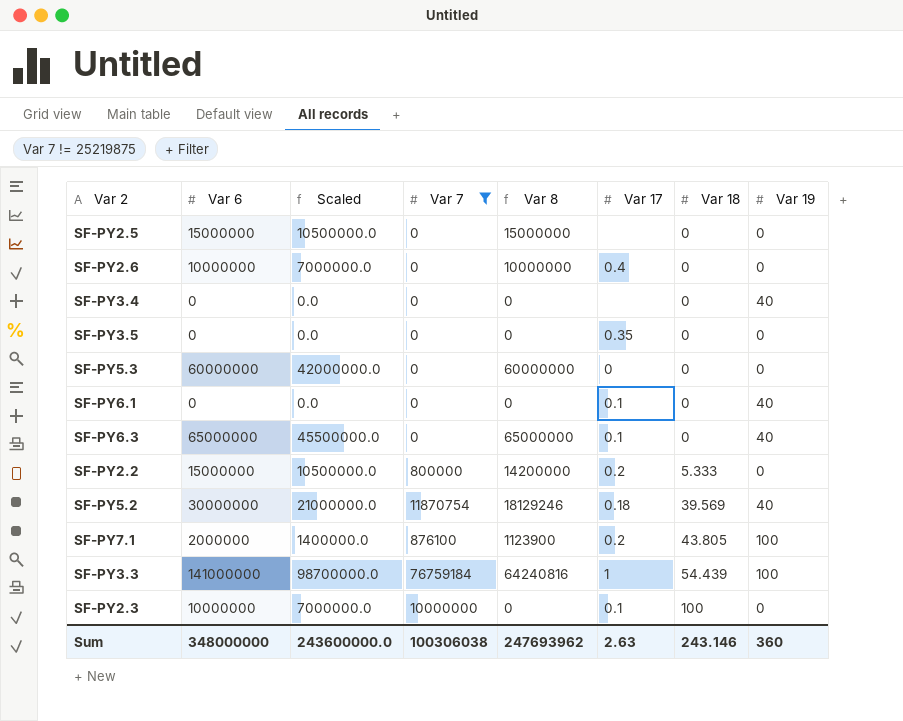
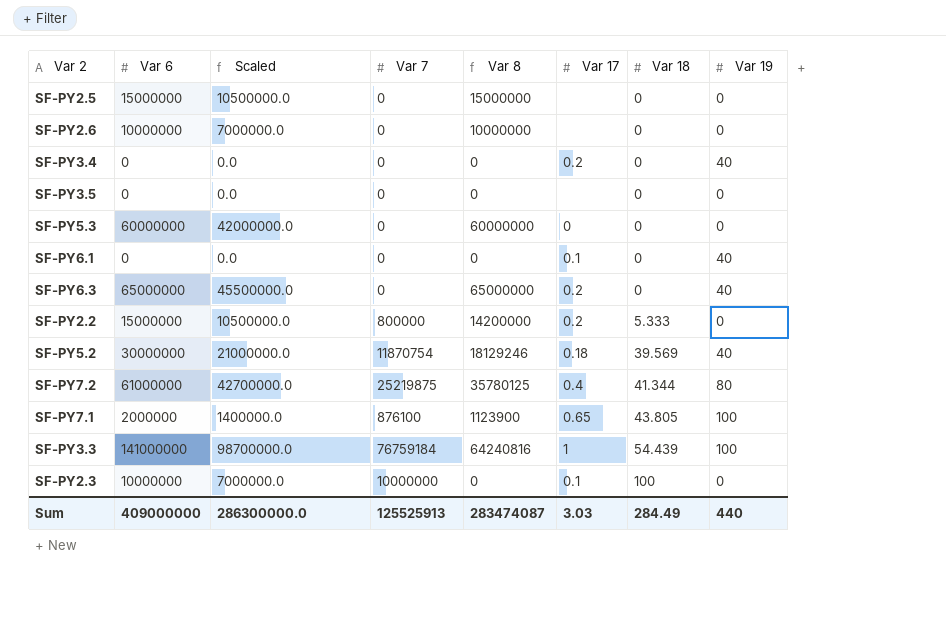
filter: Var 7 != 25219875 -> none
SF-PY2.6 | Var 17: 0.4 -> none
SF-PY3.4 | Var 17: none -> 0.2
SF-PY3.5 | Var 17: 0.35 -> none
SF-PY6.3 | Var 17: 0.1 -> 0.2
SF-PY7.1 | Var 17: 0.2 -> 0.65
Sum | Var 6: 348000000 -> 409000000
Sum | Scaled: 243600000.0 -> 286300000.0
Sum | Var 7: 100306038 -> 125525913
Sum | Var 8: 247693962 -> 283474087
Sum | Var 17: 2.63 -> 3.03
Sum | Var 18: 243.146 -> 284.49
Sum | Var 19: 360 -> 440

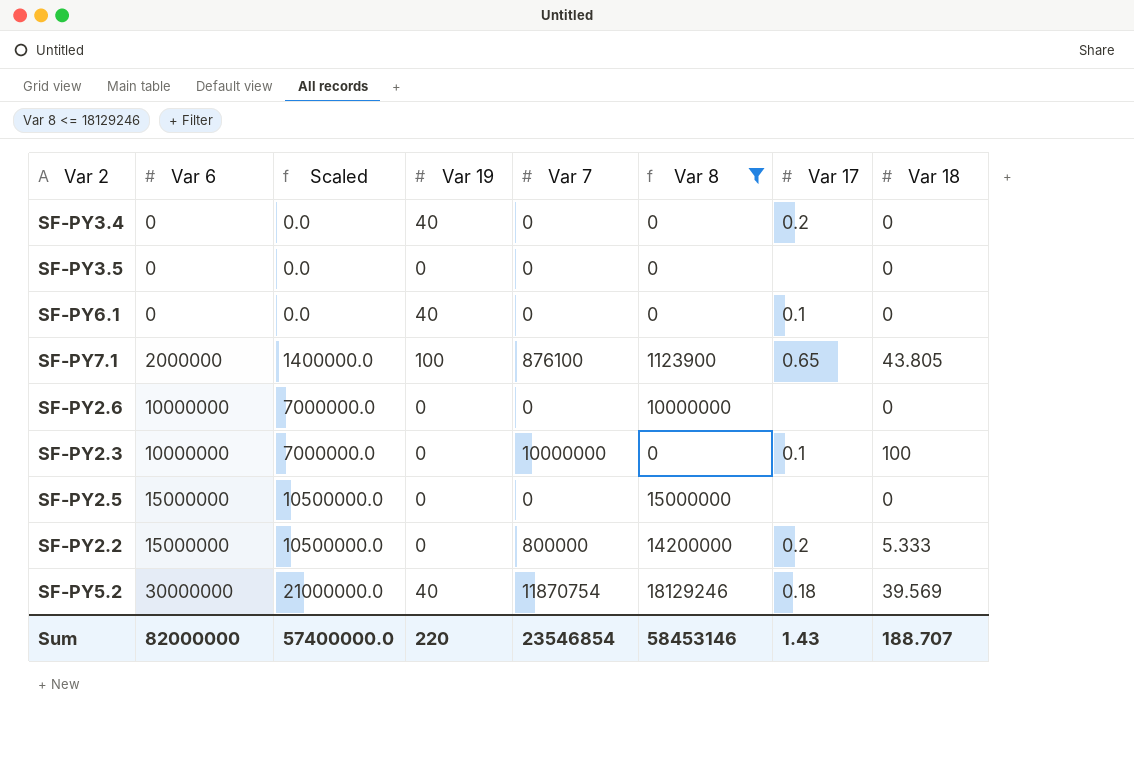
filter: none -> Var 8 <= 18129246
row order: Var 18 ascending -> Var 6 ascending
column Var 19 | position: 8 -> 4
Sum | Var 6: 409000000 -> 82000000
Sum | Scaled: 286300000.0 -> 57400000.0
Sum | Var 19: 440 -> 220
Sum | Var 7: 125525913 -> 23546854
Sum | Var 8: 283474087 -> 58453146
Sum | Var 17: 3.03 -> 1.43
Sum | Var 18: 284.49 -> 188.707

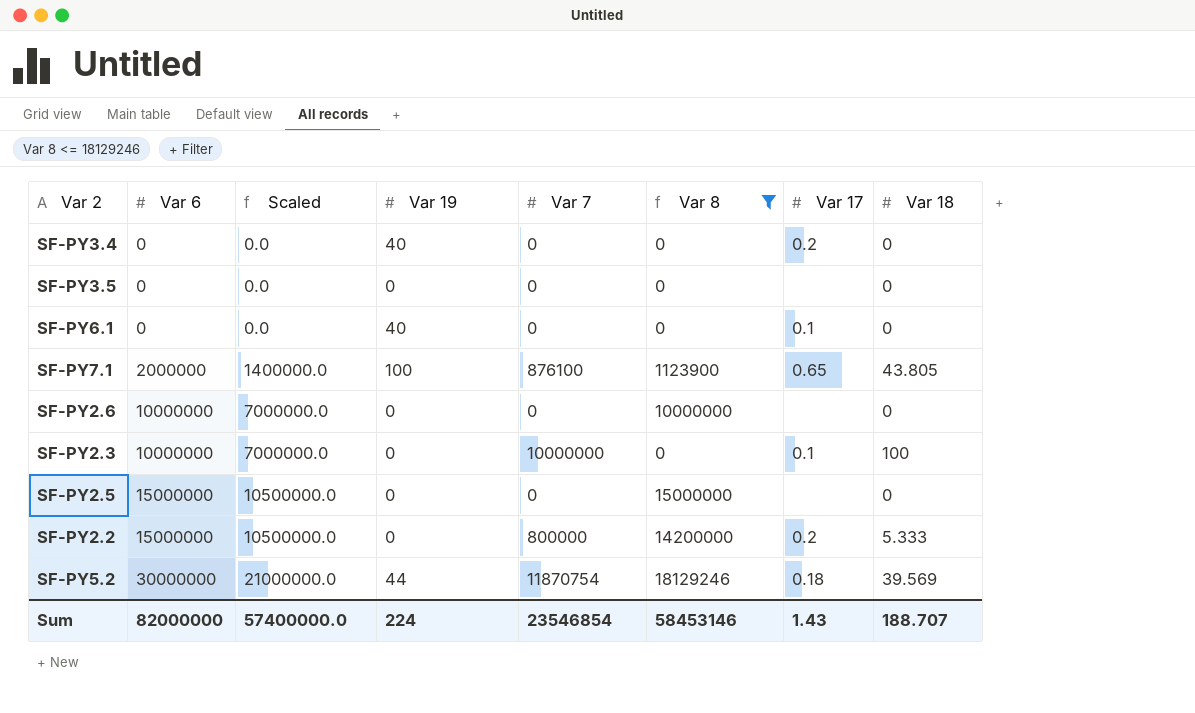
SF-PY5.2 | Var 19: 40 -> 44
Sum | Var 19: 220 -> 224

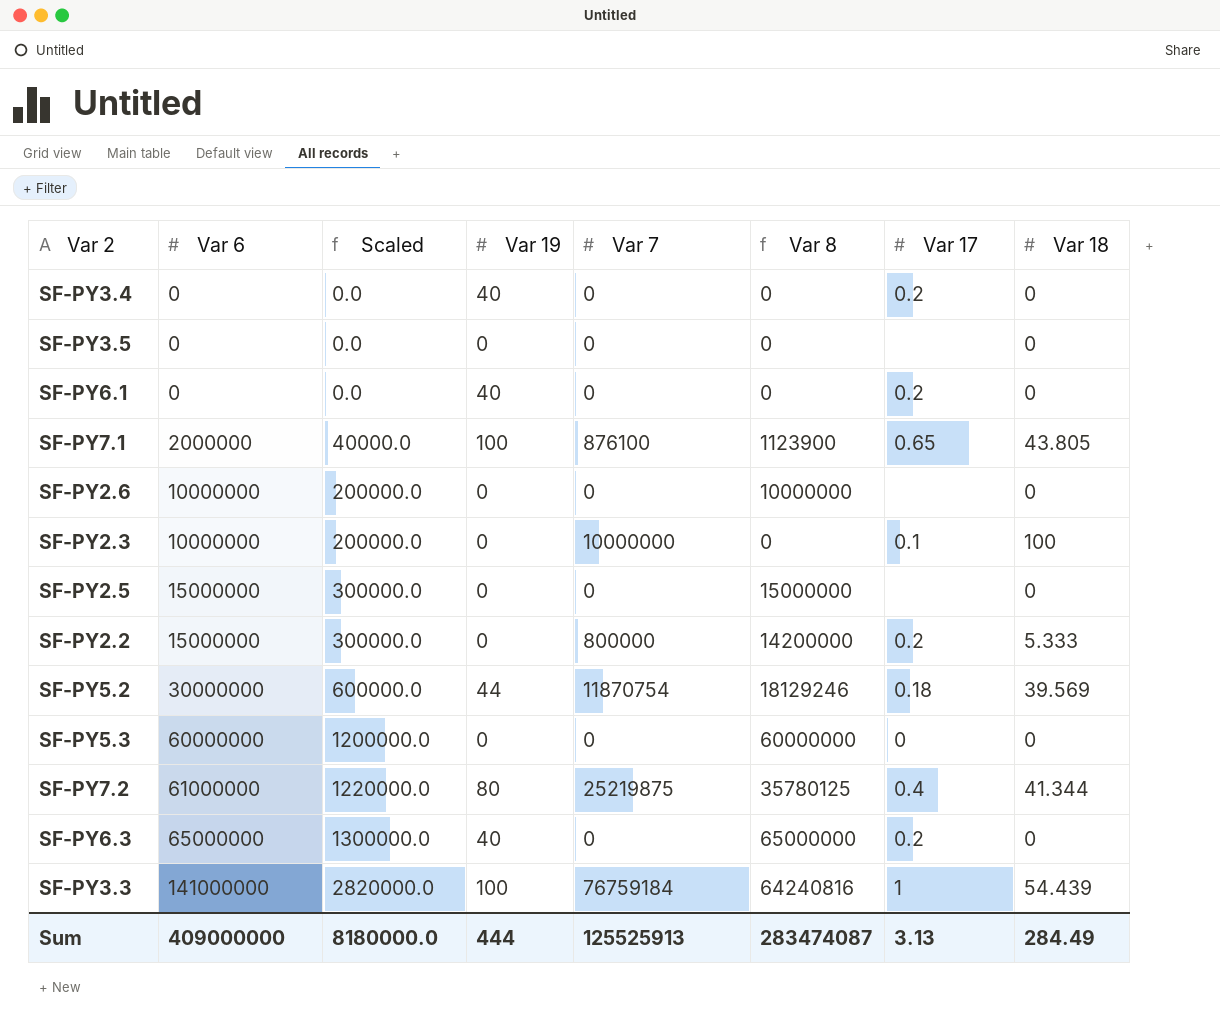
filter: Var 8 <= 18129246 -> none
column Scaled | formula: [Var 6] * 0.7 -> [Var 6] * 0.02
SF-PY6.1 | Var 17: 0.1 -> 0.2
Sum | Var 6: 82000000 -> 409000000
Sum | Scaled: 57400000.0 -> 8180000.0
Sum | Var 19: 224 -> 444
Sum | Var 7: 23546854 -> 125525913
Sum | Var 8: 58453146 -> 283474087
Sum | Var 17: 1.43 -> 3.13
Sum | Var 18: 188.707 -> 284.49

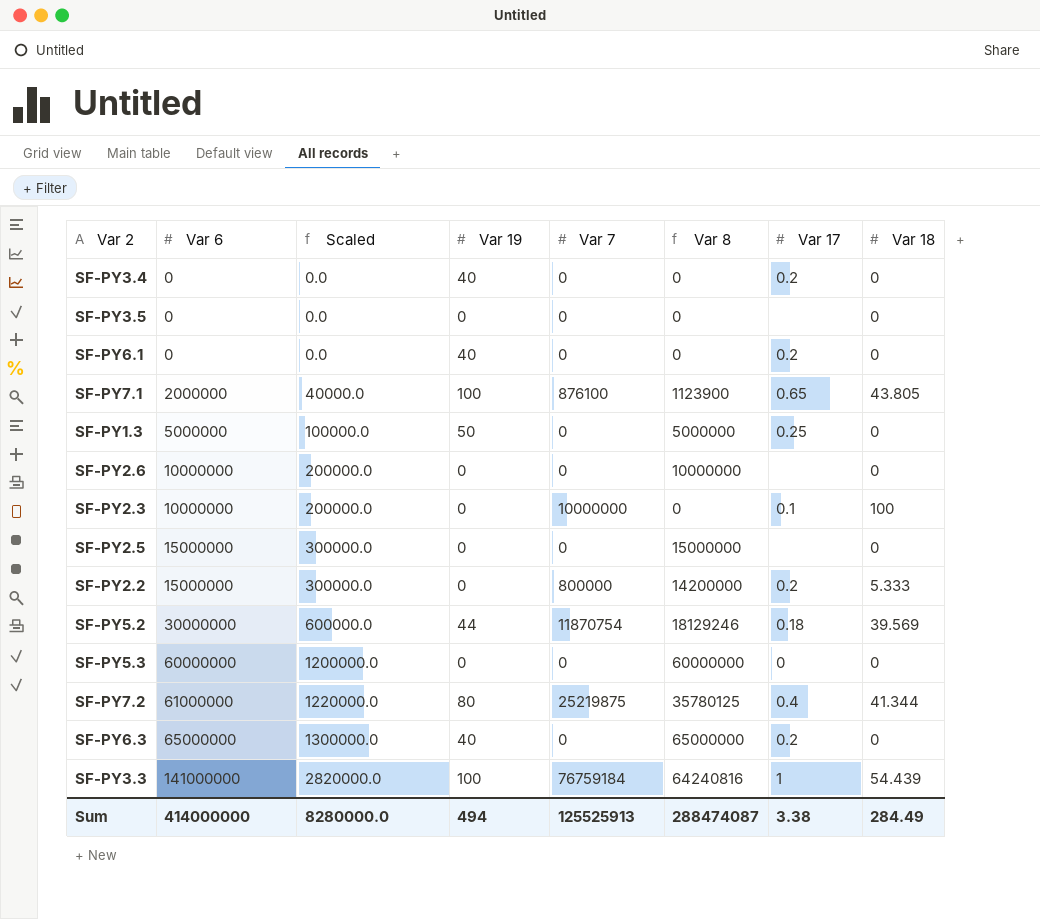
row SF-PY1.3: none -> 5000000 | 100000.0 | 50 | 0 | 5000000 | 0.25 | 0
Sum | Var 6: 409000000 -> 414000000
Sum | Scaled: 8180000.0 -> 8280000.0
Sum | Var 19: 444 -> 494
Sum | Var 8: 283474087 -> 288474087
Sum | Var 17: 3.13 -> 3.38

